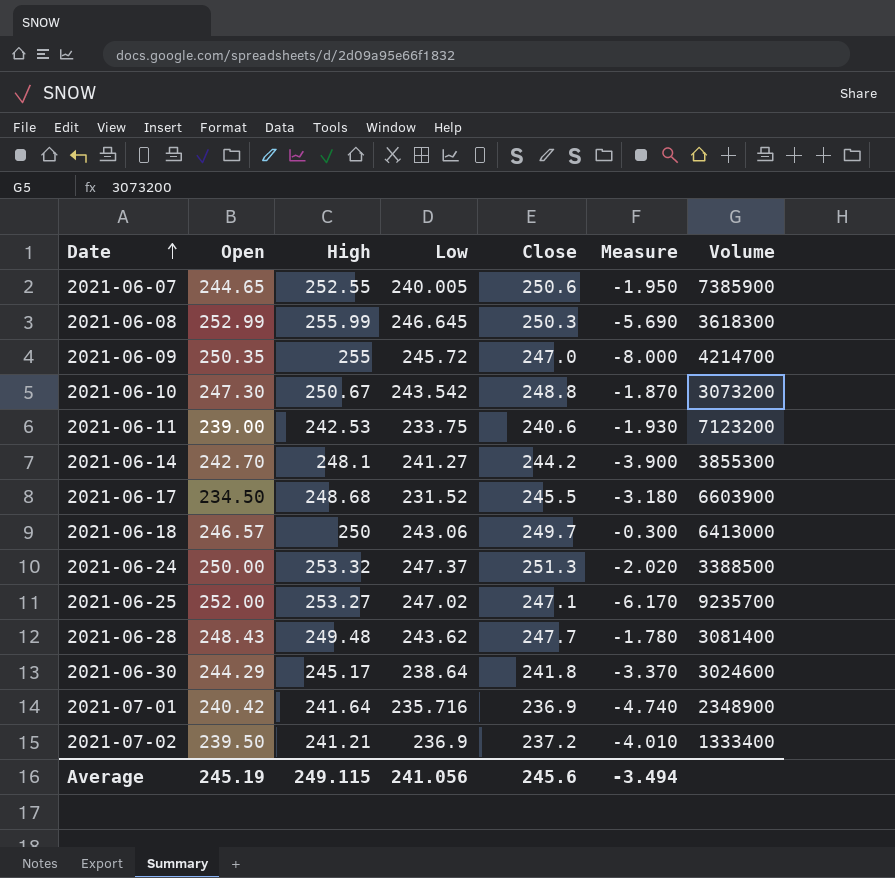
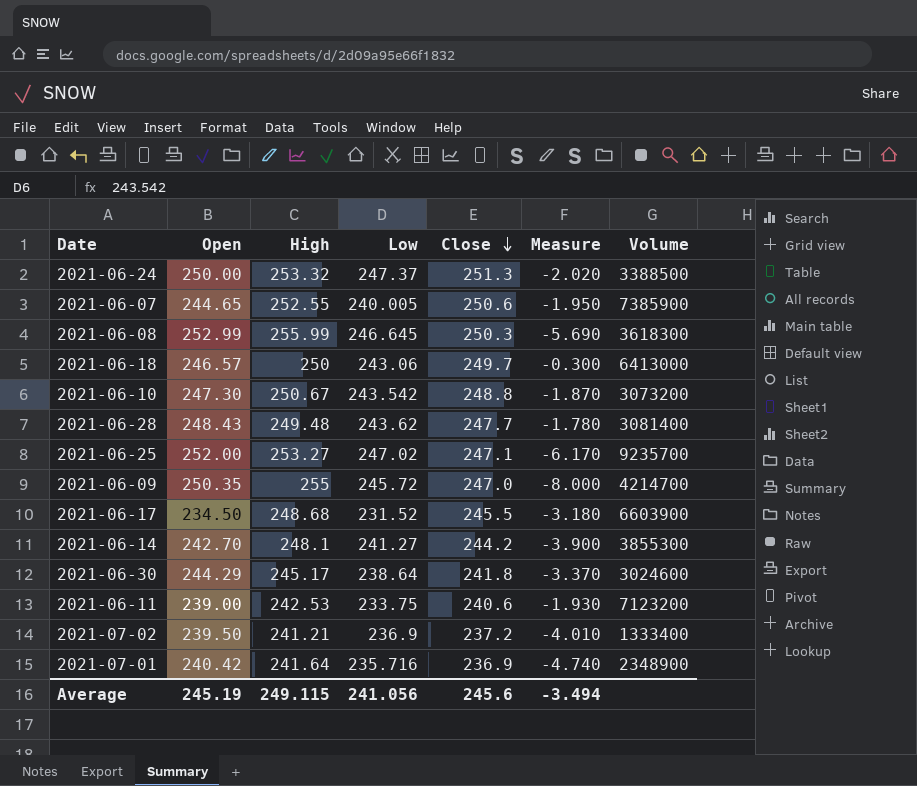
row order: Date ascending -> Close descending

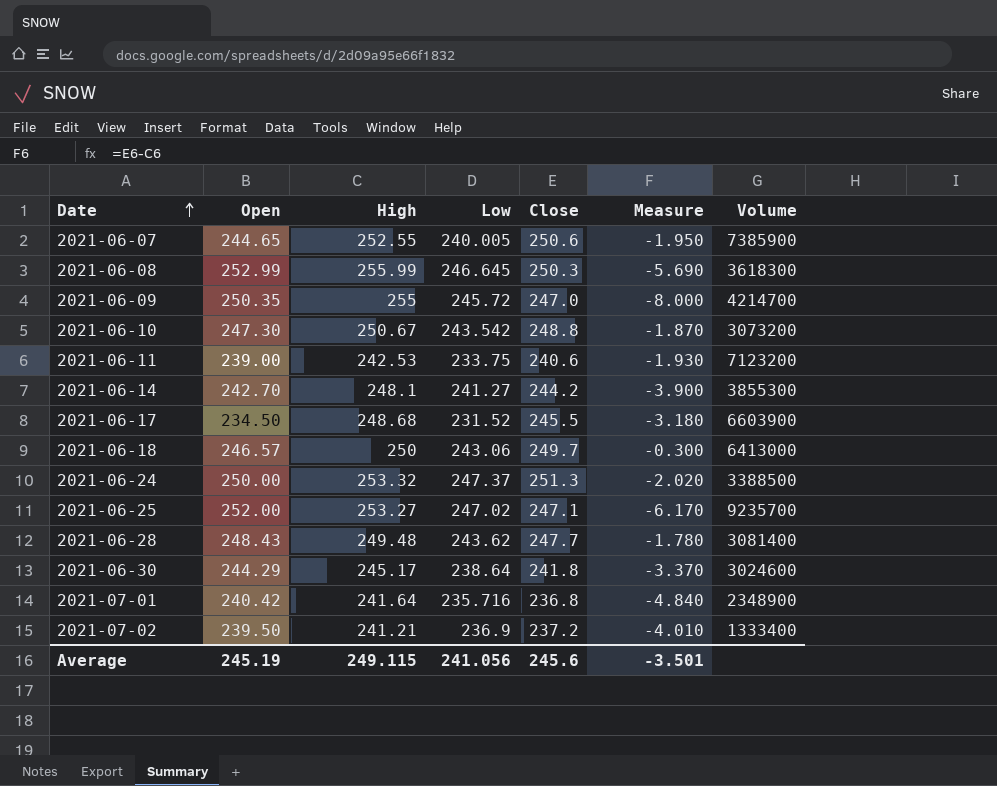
row order: Close descending -> Date ascending
2021-07-01 | Close: 236.9 -> 236.8
2021-07-01 | Measure: -4.740 -> -4.840
Average | Measure: -3.494 -> -3.501

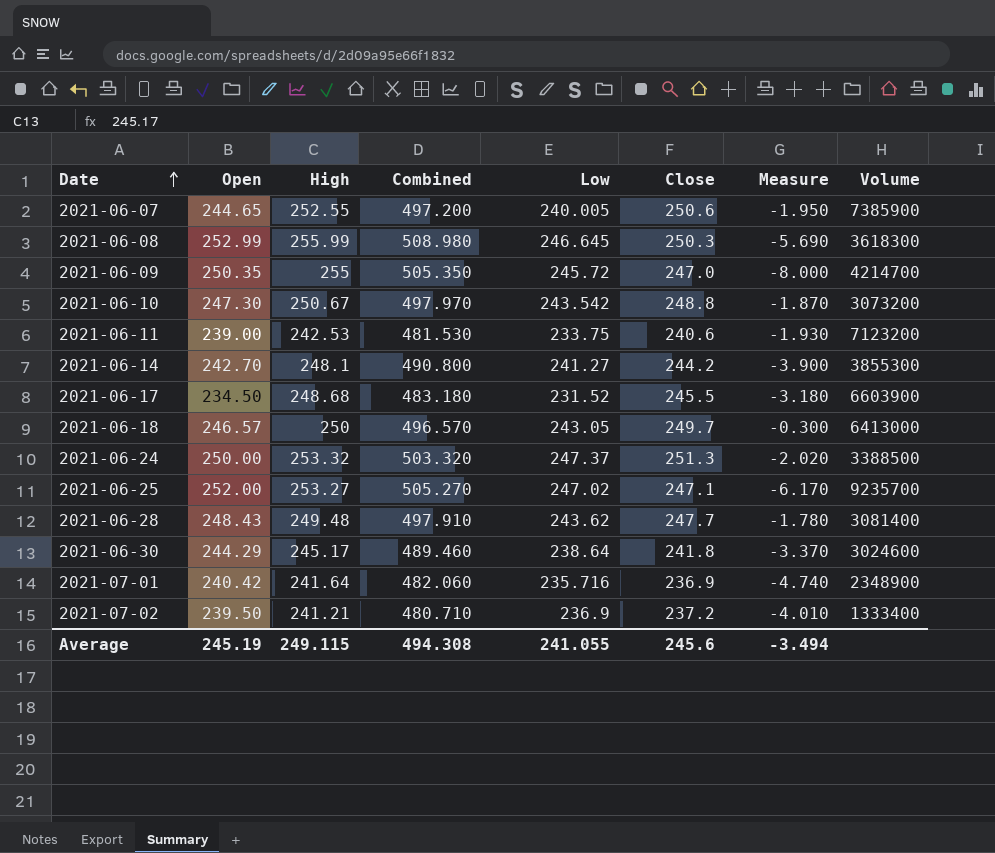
column Combined | formula: none -> [Open] + [High]
2021-06-18 | Low: 243.06 -> 243.05
2021-07-01 | Close: 236.8 -> 236.9
2021-07-01 | Measure: -4.840 -> -4.740
Average | Low: 241.056 -> 241.055
Average | Measure: -3.501 -> -3.494

